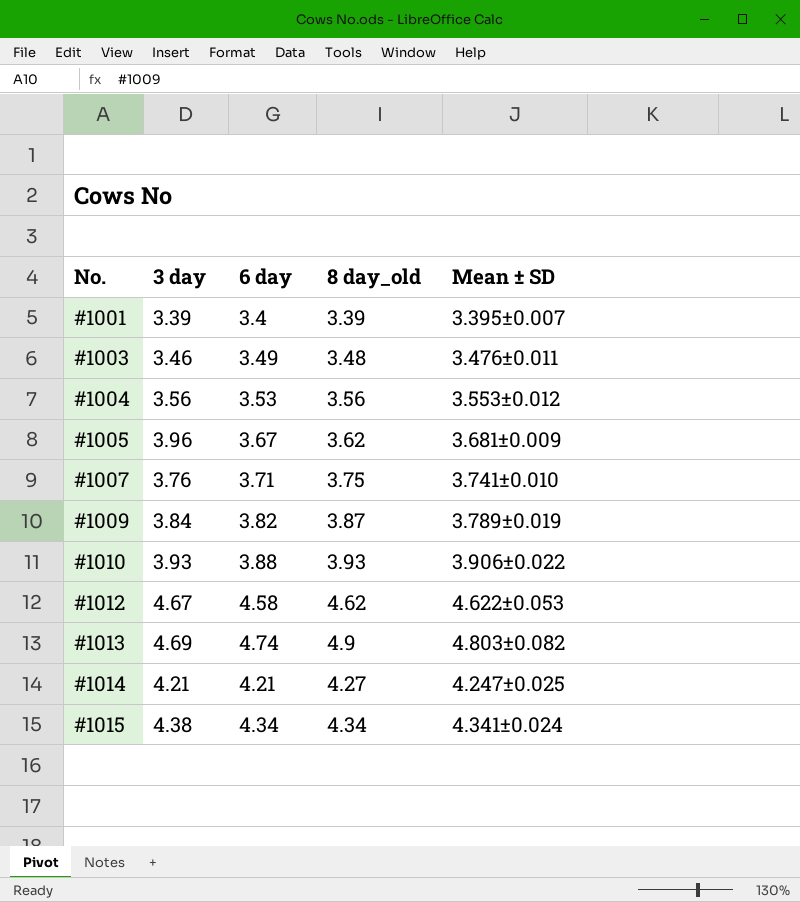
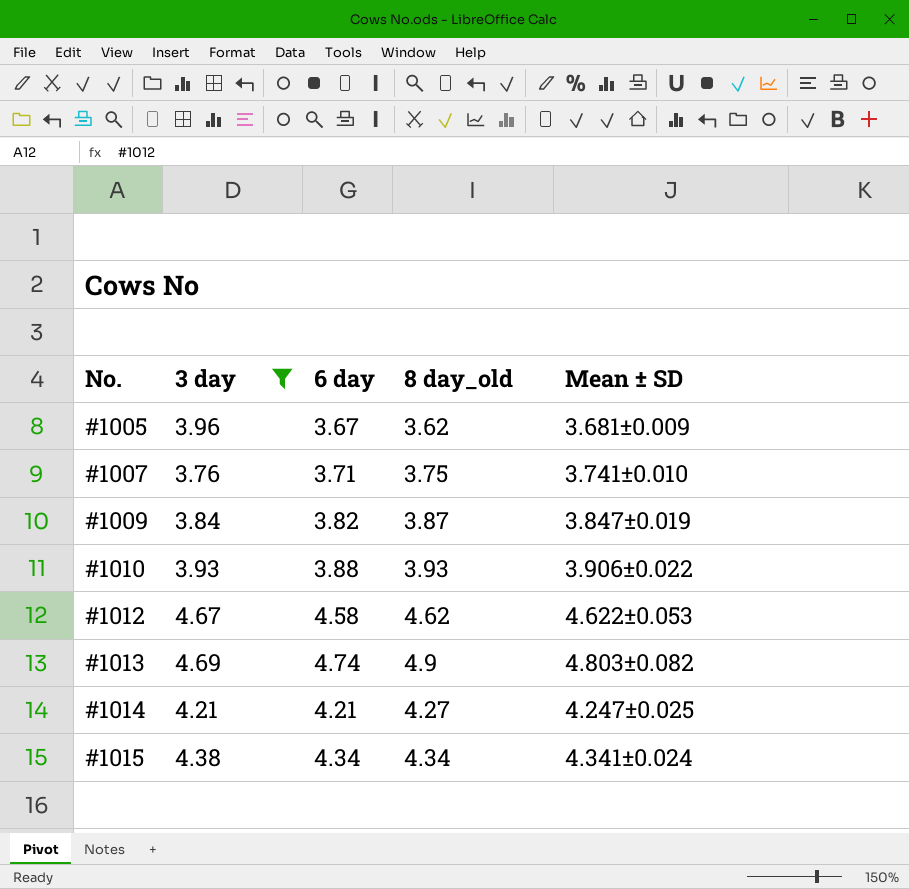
filter: none -> 3 day >= 3.76
#1009 | Mean ± SD: 3.789±0.019 -> 3.847±0.019

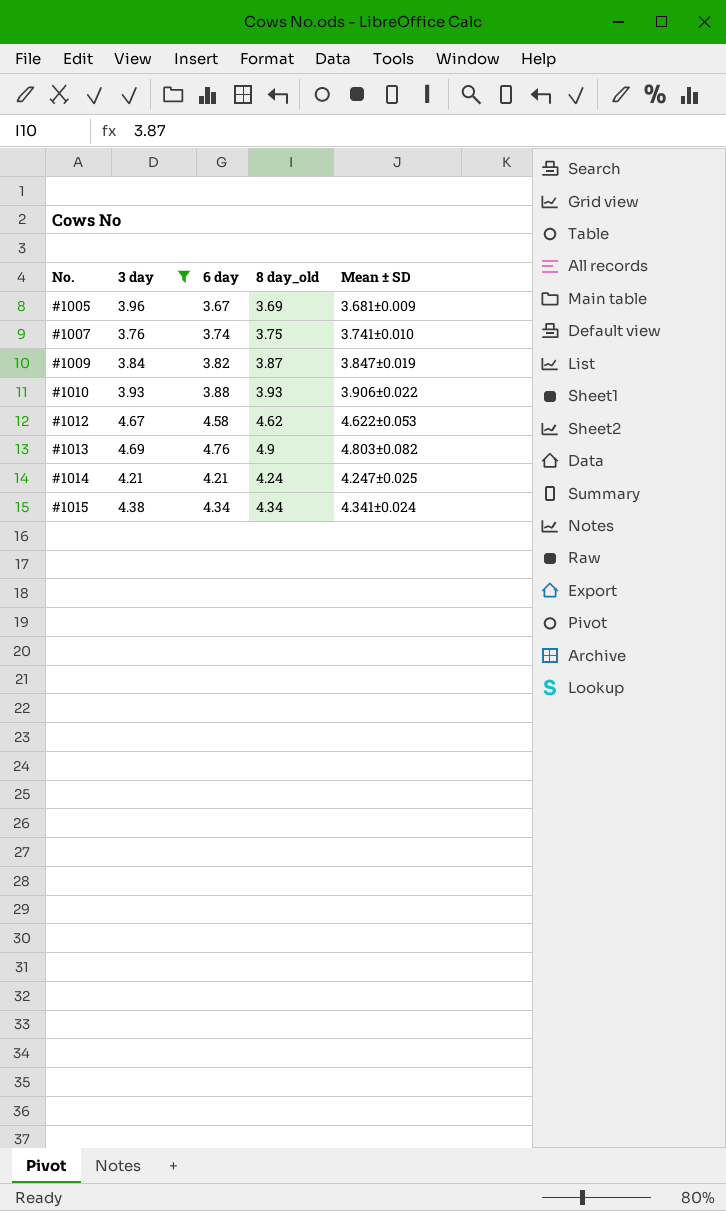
#1005 | 8 day_old: 3.62 -> 3.69
#1007 | 6 day: 3.71 -> 3.74
#1013 | 6 day: 4.74 -> 4.76
#1014 | 8 day_old: 4.27 -> 4.24

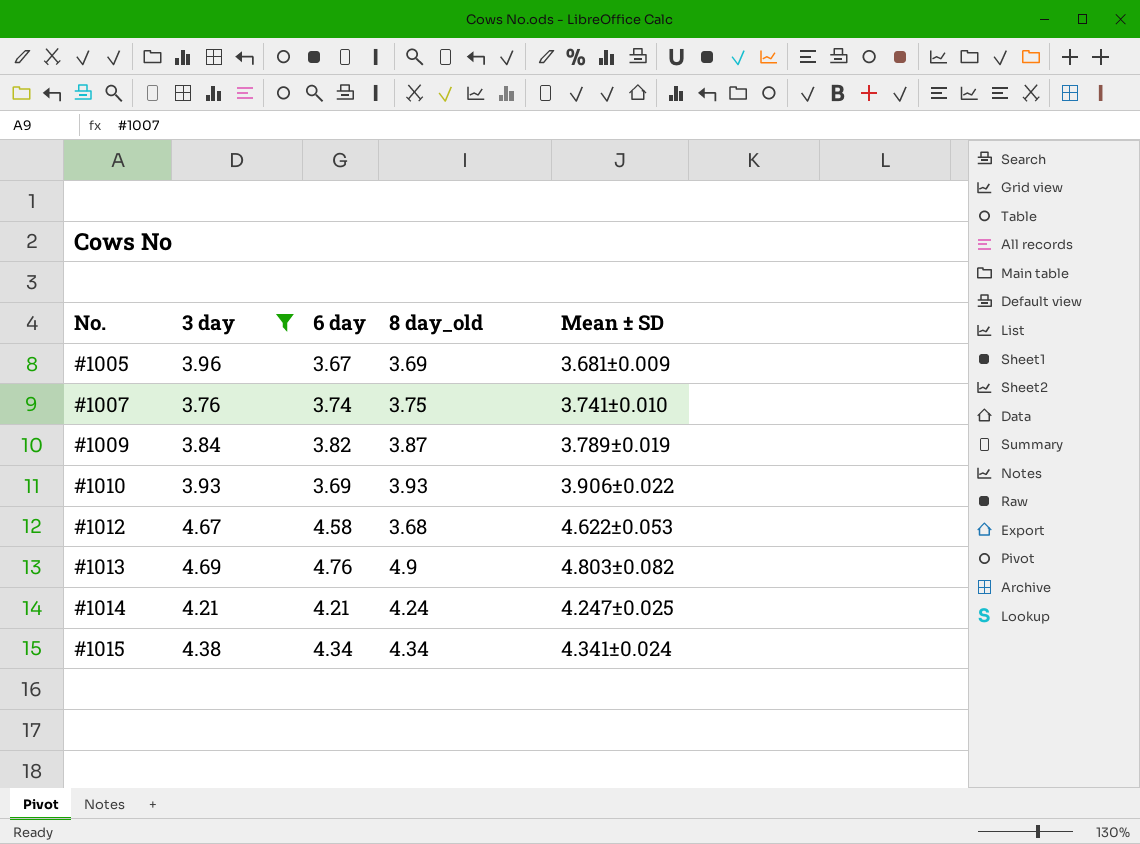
#1009 | Mean ± SD: 3.847±0.019 -> 3.789±0.019
#1010 | 6 day: 3.88 -> 3.69
#1012 | 8 day_old: 4.62 -> 3.68

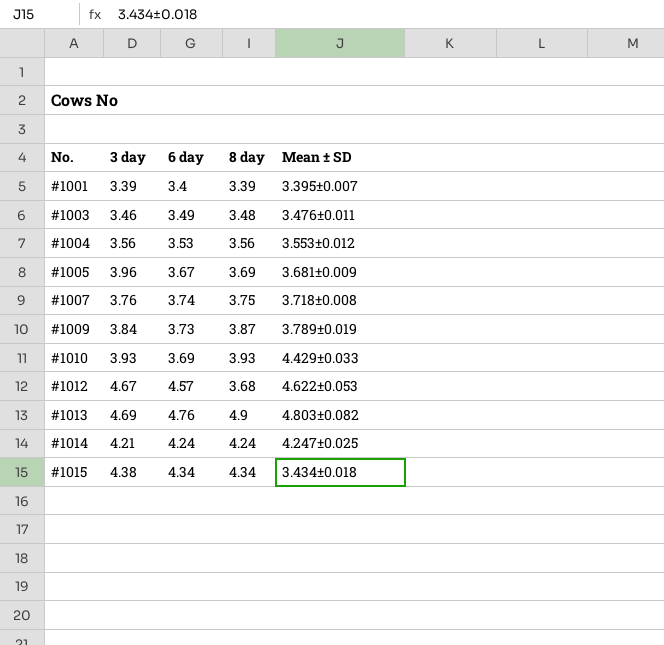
filter: 3 day >= 3.76 -> none
column name: 8 day_old -> 8 day
#1007 | Mean ± SD: 3.741±0.010 -> 3.718±0.008
#1009 | 6 day: 3.82 -> 3.73
#1010 | Mean ± SD: 3.906±0.022 -> 4.429±0.033
#1012 | 6 day: 4.58 -> 4.57
#1014 | 6 day: 4.21 -> 4.24
#1015 | Mean ± SD: 4.341±0.024 -> 3.434±0.018

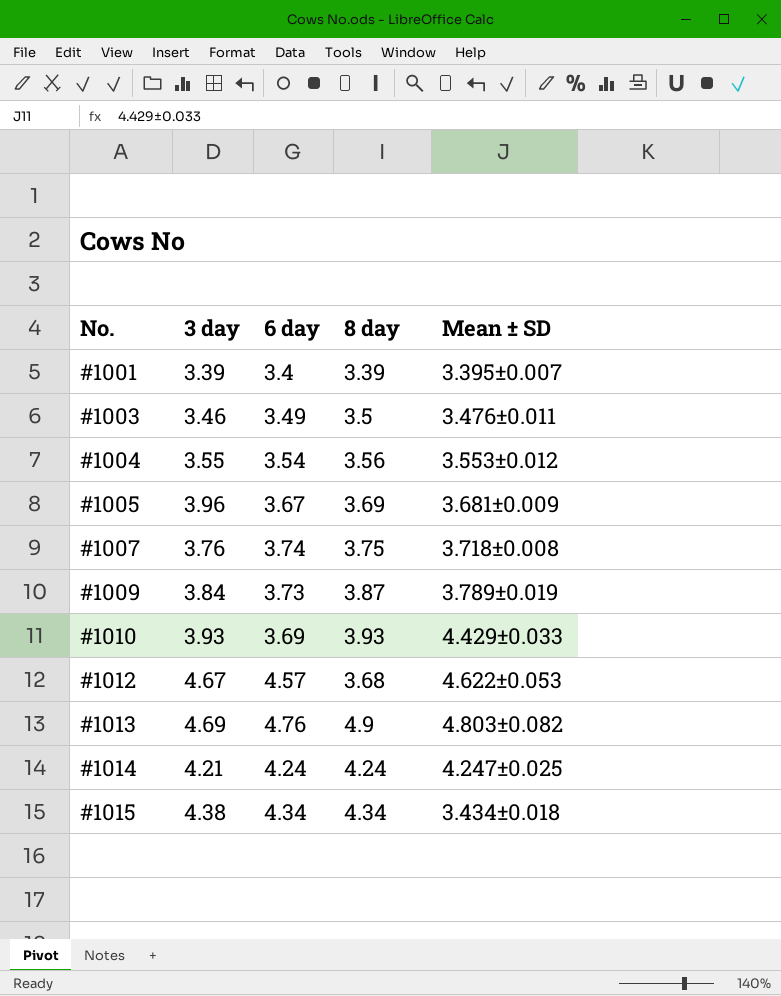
#1003 | 8 day: 3.48 -> 3.5
#1004 | 3 day: 3.56 -> 3.55
#1004 | 6 day: 3.53 -> 3.54

